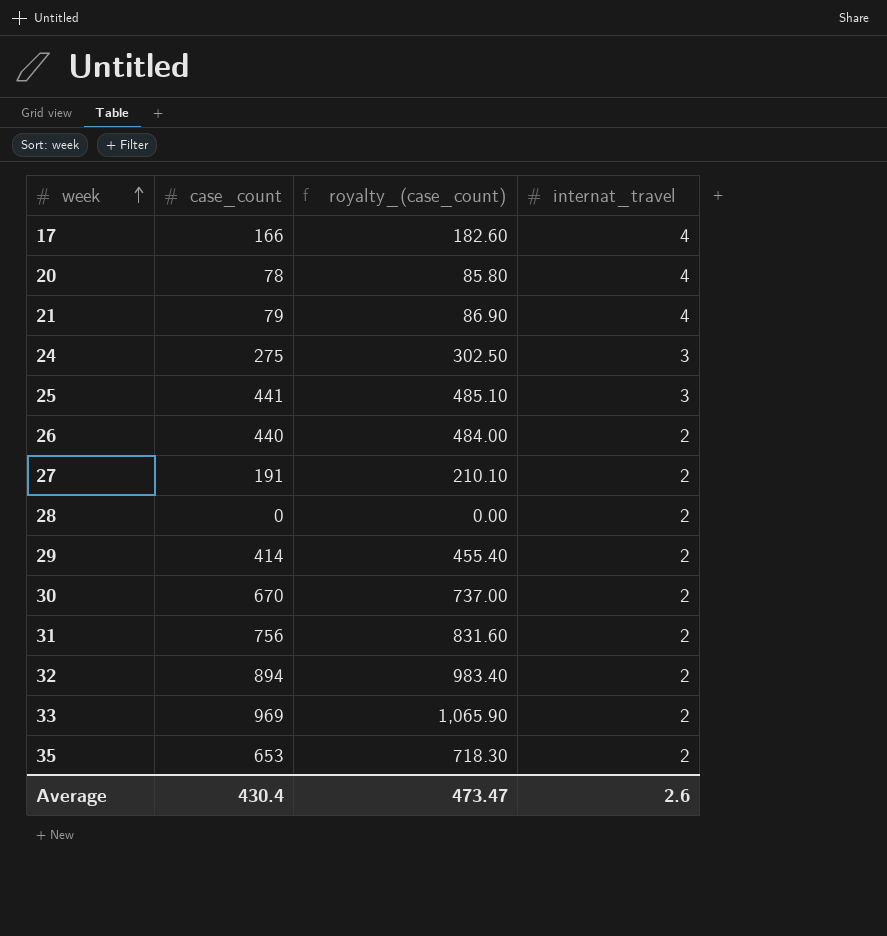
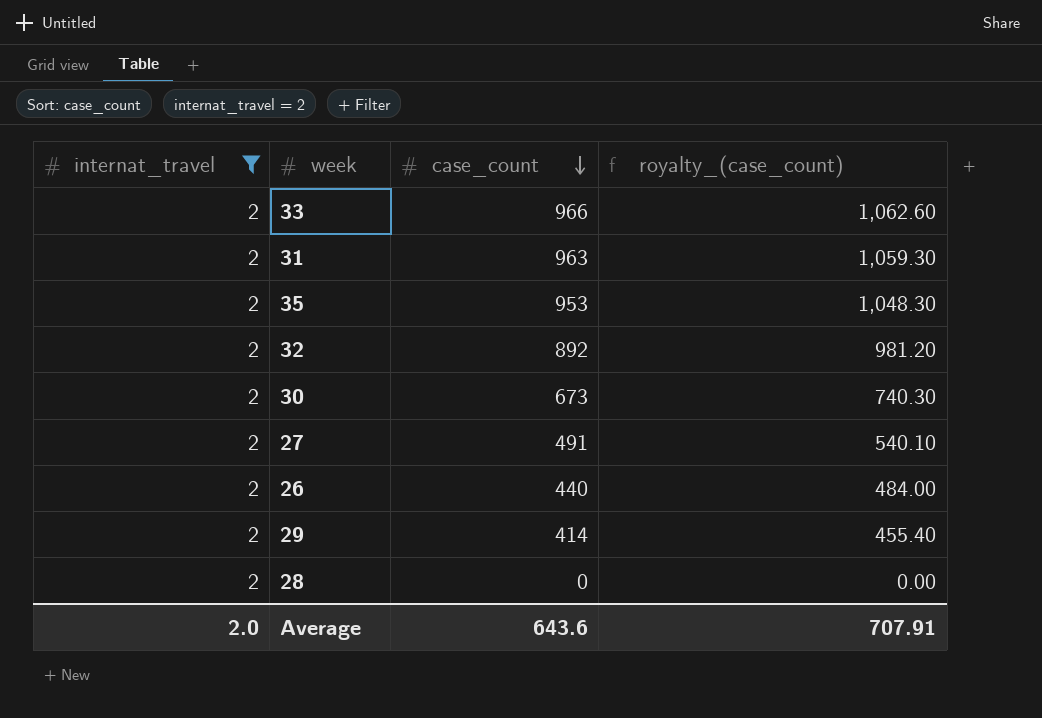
filter: none -> internat_travel = 2
row order: week ascending -> case_count descending
column internat_travel | position: 4 -> 1
33 | case_count: 969 -> 966
33 | royalty_(case_count): 1,065.90 -> 1,062.60
31 | case_count: 756 -> 963
31 | royalty_(case_count): 831.60 -> 1,059.30
35 | case_count: 653 -> 953
35 | royalty_(case_count): 718.30 -> 1,048.30
32 | case_count: 894 -> 892
32 | royalty_(case_count): 983.40 -> 981.20
30 | case_count: 670 -> 673
30 | royalty_(case_count): 737.00 -> 740.30
27 | case_count: 191 -> 491
27 | royalty_(case_count): 210.10 -> 540.10
Average | internat_travel: 2.6 -> 2.0
Average | case_count: 430.4 -> 643.6
Average | royalty_(case_count): 473.47 -> 707.91

